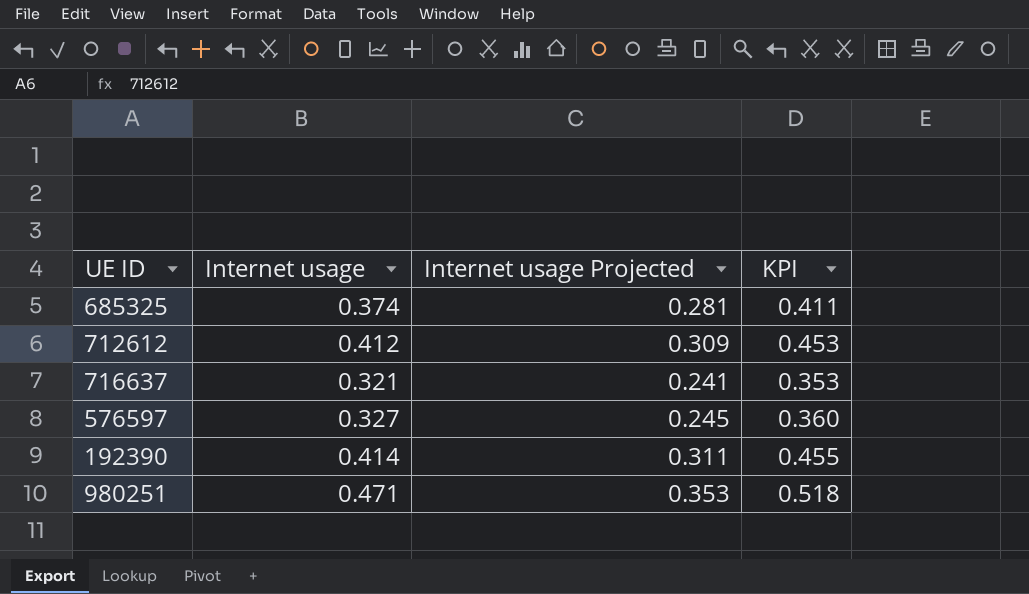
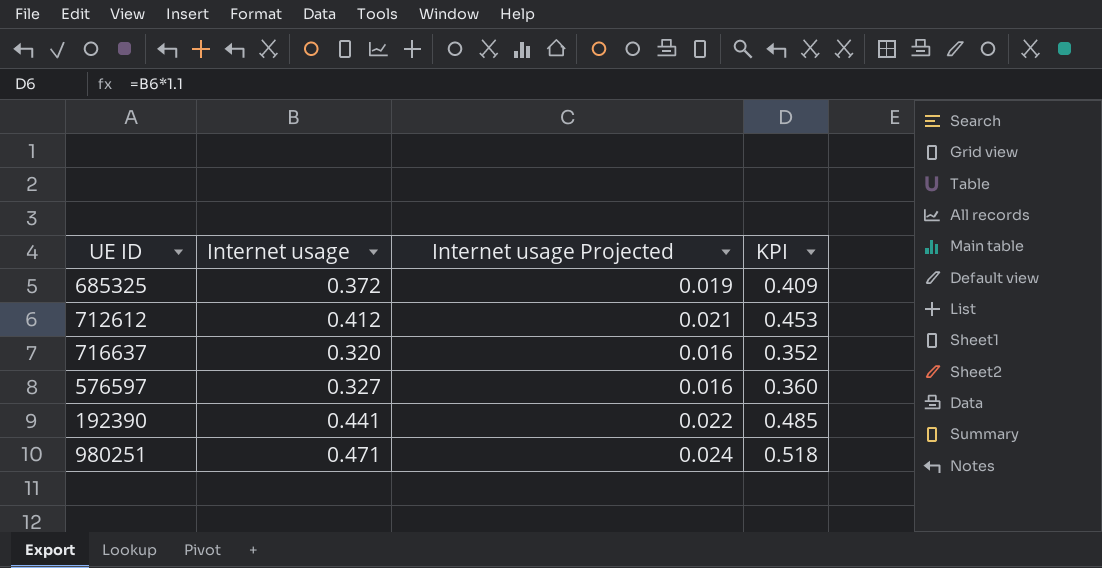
column Internet usage Projected | formula: [Internet usage] * 0.75 -> [Internet usage] * 0.05
685325 | Internet usage: 0.374 -> 0.372
685325 | KPI: 0.411 -> 0.409
716637 | Internet usage: 0.321 -> 0.320
716637 | KPI: 0.353 -> 0.352
192390 | Internet usage: 0.414 -> 0.441
192390 | KPI: 0.455 -> 0.485

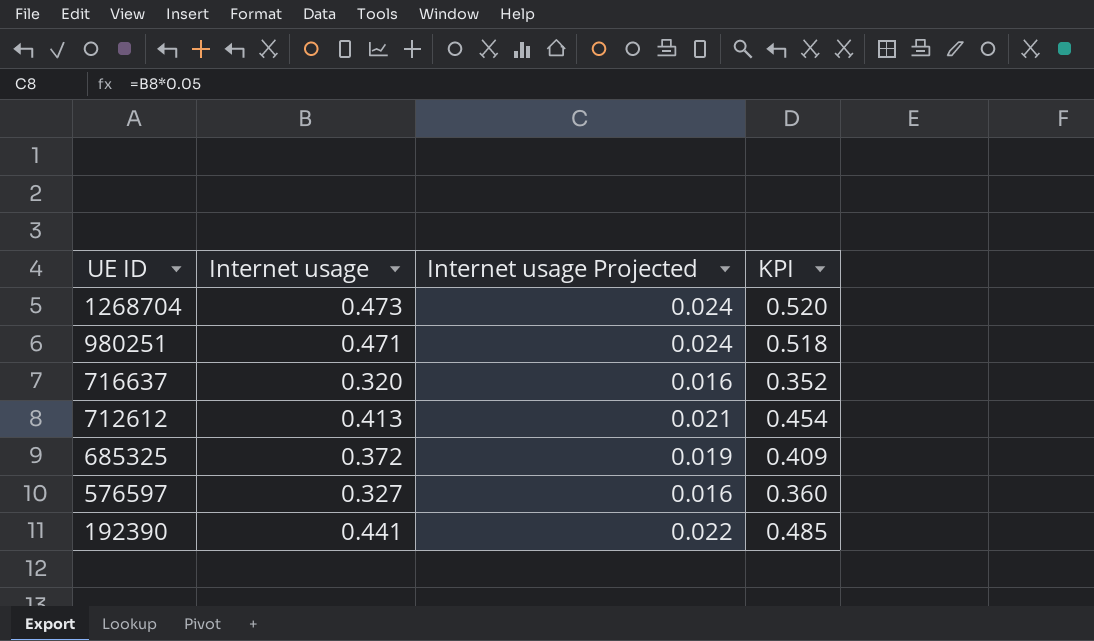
row order: none -> UE ID descending
row 1268704: none -> 0.473 | 0.024 | 0.520
712612 | Internet usage: 0.412 -> 0.413
712612 | KPI: 0.453 -> 0.454

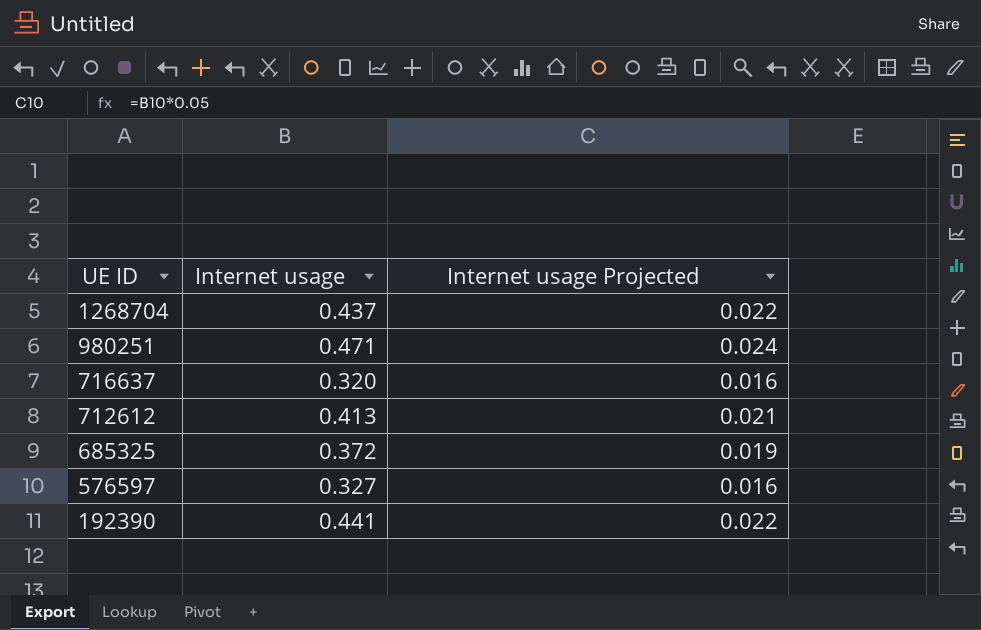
column KPI | formula: [Internet usage] * 1.1 -> none
1268704 | Internet usage: 0.473 -> 0.437
1268704 | Internet usage Projected: 0.024 -> 0.022

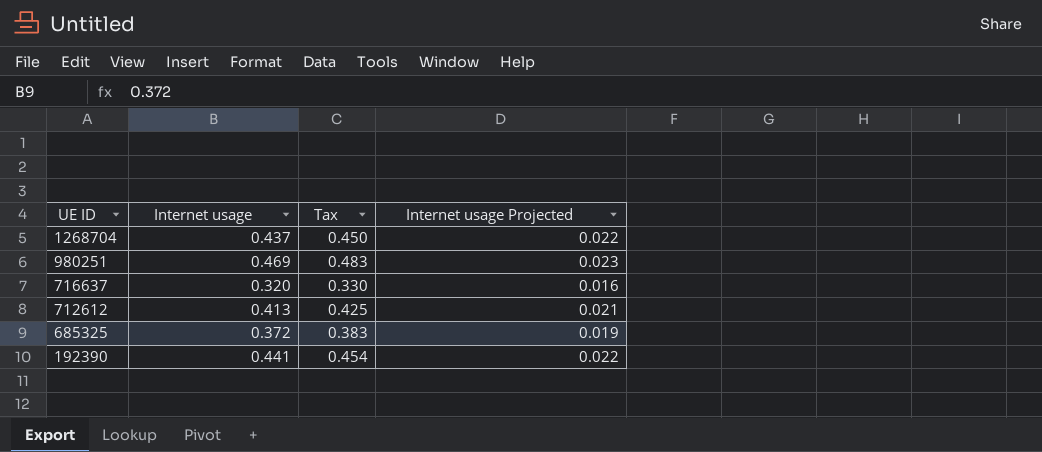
column Tax | formula: none -> [Internet usage] * 1.03
row 576597: 0.327 | 0.016 -> none
980251 | Internet usage: 0.471 -> 0.469
980251 | Internet usage Projected: 0.024 -> 0.023

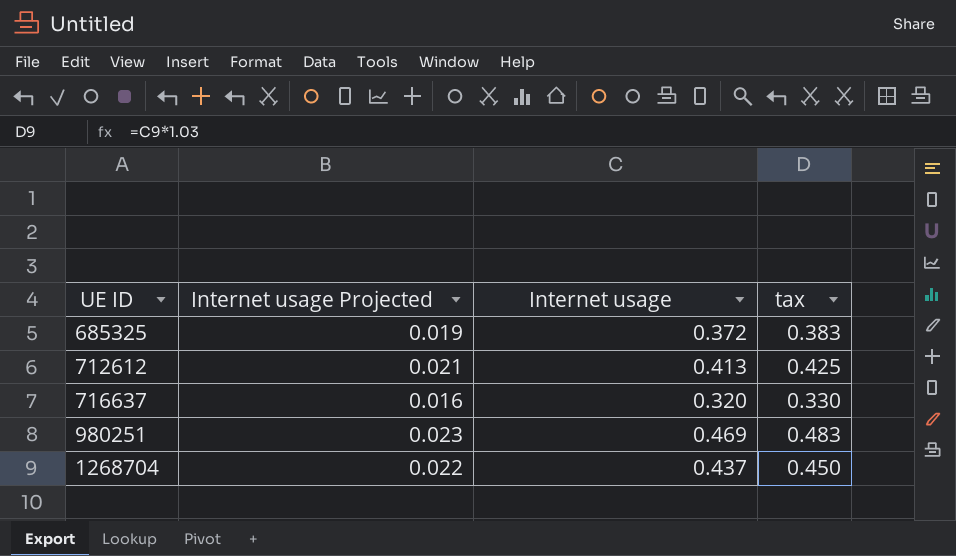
row order: UE ID descending -> UE ID ascending
column Internet usage Projected | position: 4 -> 2
column name: Tax -> tax
row 192390: 0.441 | 0.454 | 0.022 -> none

